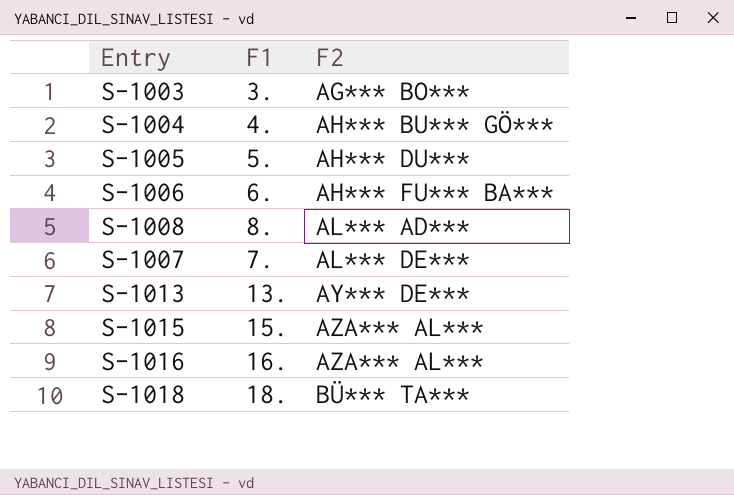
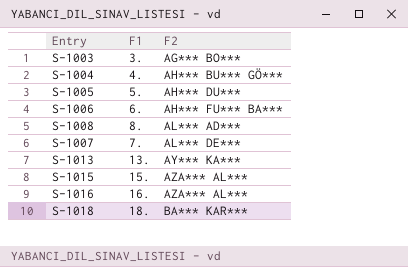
S-1013 | F2: AY*** DE*** -> AY*** KA***
S-1018 | F2: BÜ*** TA*** -> BA*** KAR***

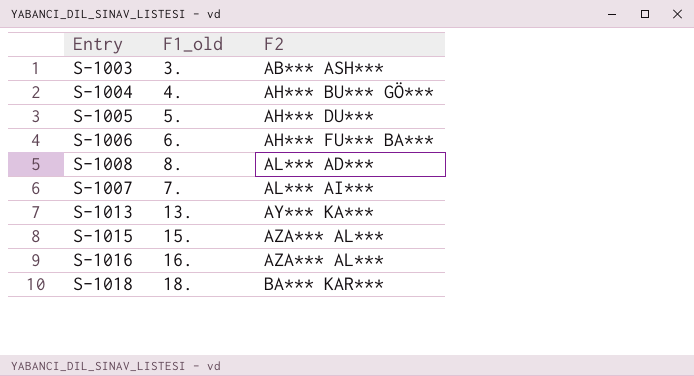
column name: F1 -> F1_old
S-1003 | F2: AG*** BO*** -> AB*** ASH***
S-1007 | F2: AL*** DE*** -> AL*** AI***

